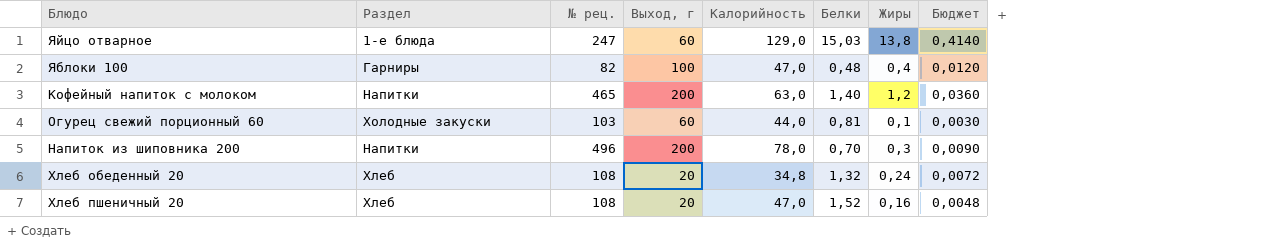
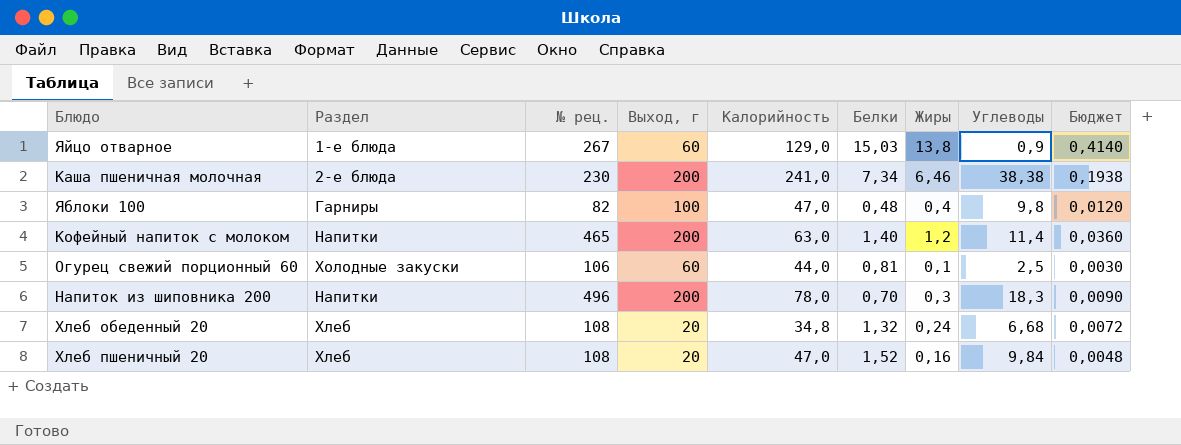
column Углеводы | position: none -> 8
Яйцо отварное | № рец.: 247 -> 267
row Каша пшеничная молочная: none -> 2-е блюда | 230 | 200 | 241,0 | 7,34 | 6,46 | 38,38 | 0,1938
Огурец свежий порционный 60 | № рец.: 103 -> 106

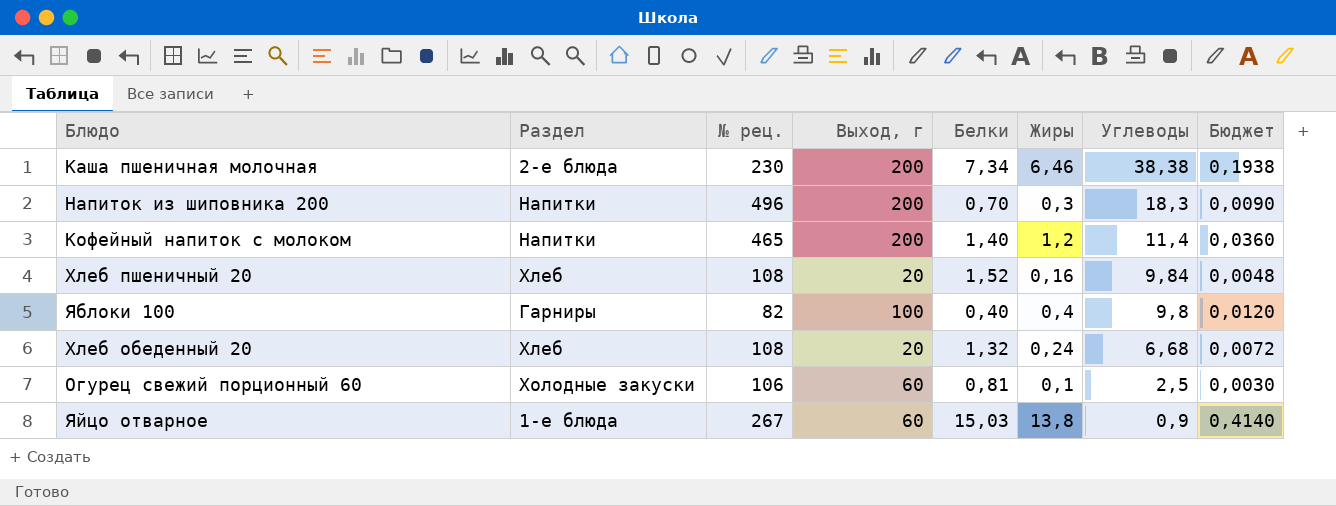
row order: none -> Углеводы descending
column Калорийность | position: 5 -> none
Яблоки 100 | Белки: 0,48 -> 0,40

